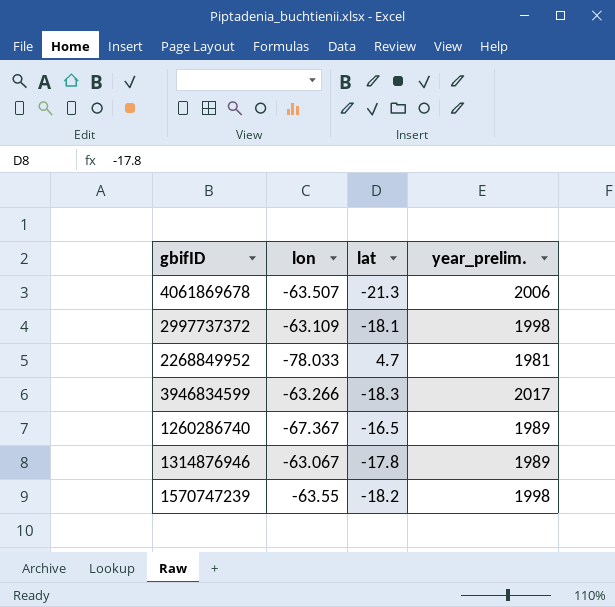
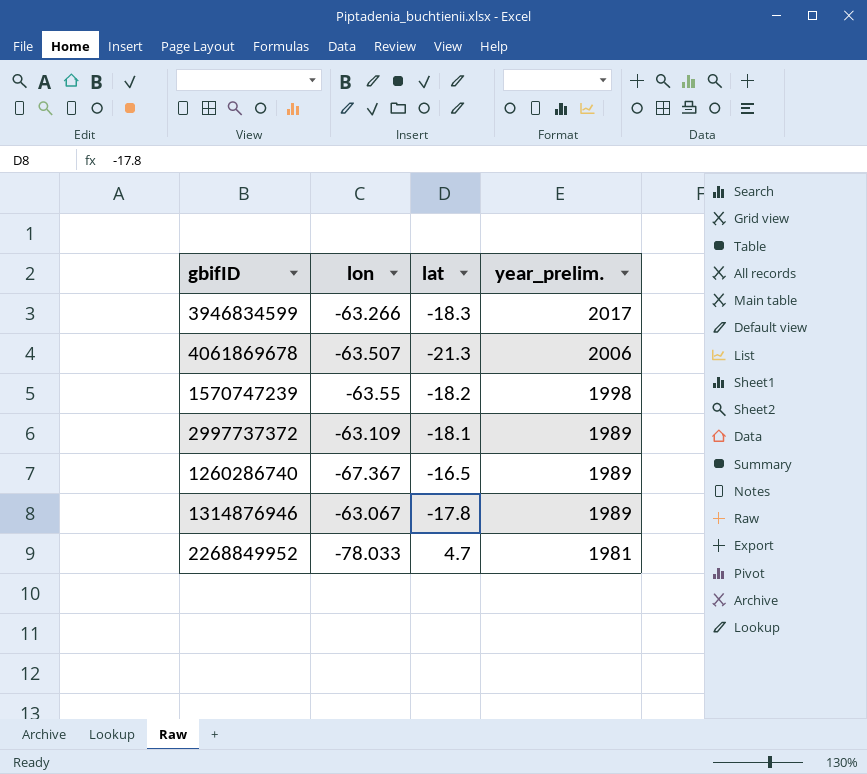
row order: none -> year_prelim. descending
2997737372 | year_prelim.: 1998 -> 1989

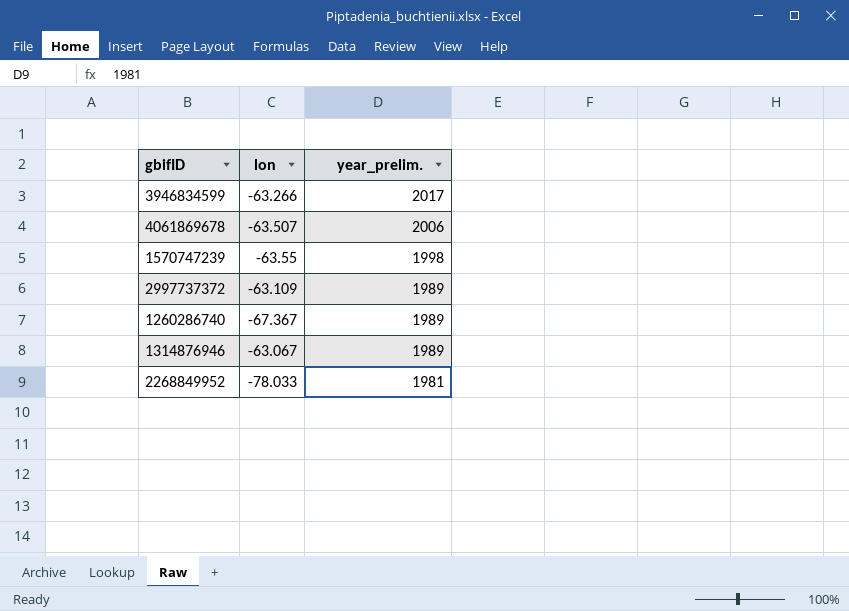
column lat | position: 3 -> none

